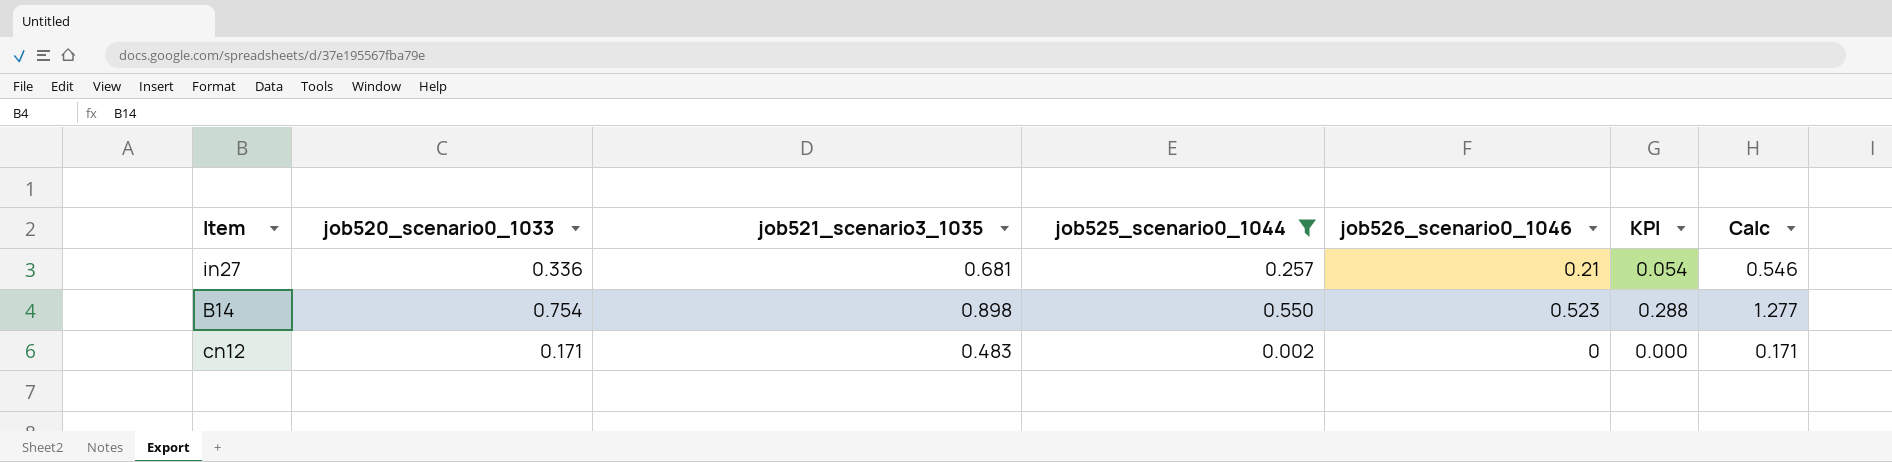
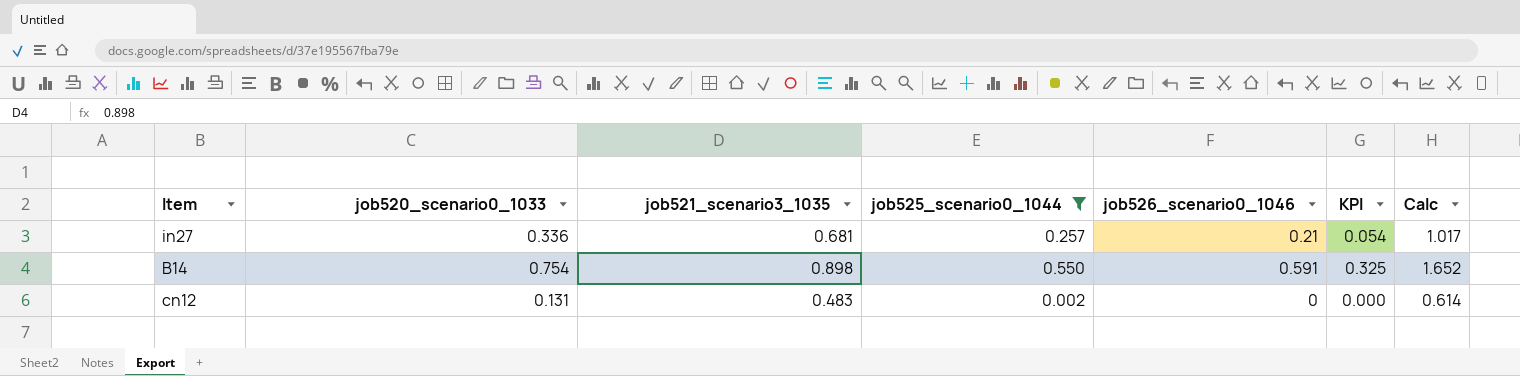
column Calc | formula: [job520_scenario0_1033] + [job526_scenario0_1046] -> [job520_scenario0_1033] + [job521_scenario3_1035]
B14 | job526_scenario0_1046: 0.523 -> 0.591
B14 | KPI: 0.288 -> 0.325
cn12 | job520_scenario0_1033: 0.171 -> 0.131

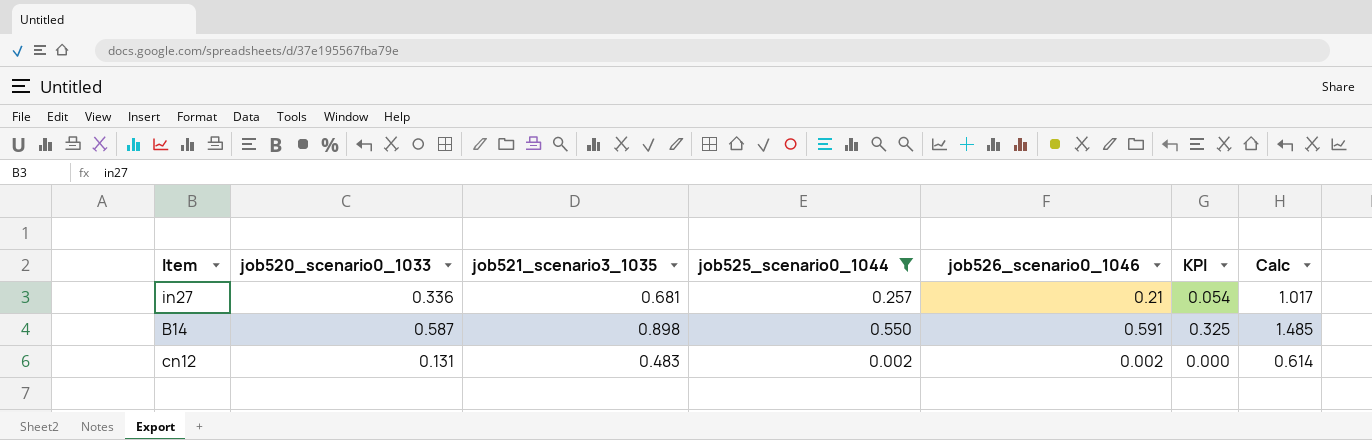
B14 | job520_scenario0_1033: 0.754 -> 0.587
B14 | Calc: 1.652 -> 1.485
cn12 | job526_scenario0_1046: 0 -> 0.002

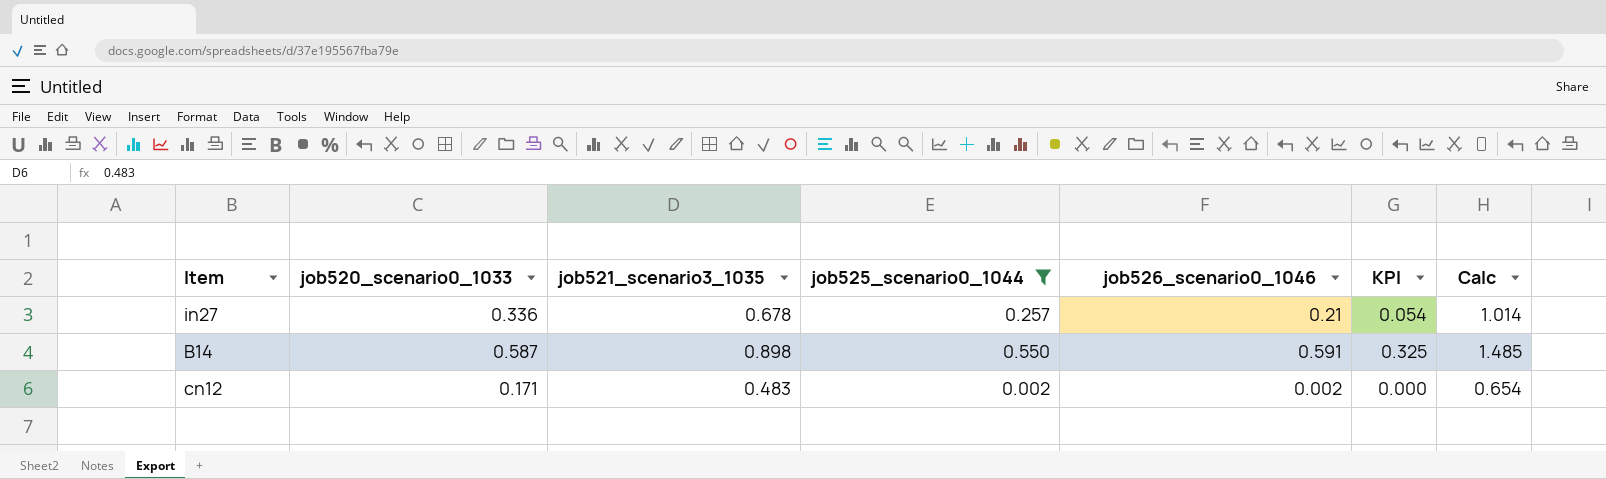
in27 | job521_scenario3_1035: 0.681 -> 0.678
in27 | Calc: 1.017 -> 1.014
cn12 | job520_scenario0_1033: 0.131 -> 0.171
cn12 | Calc: 0.614 -> 0.654

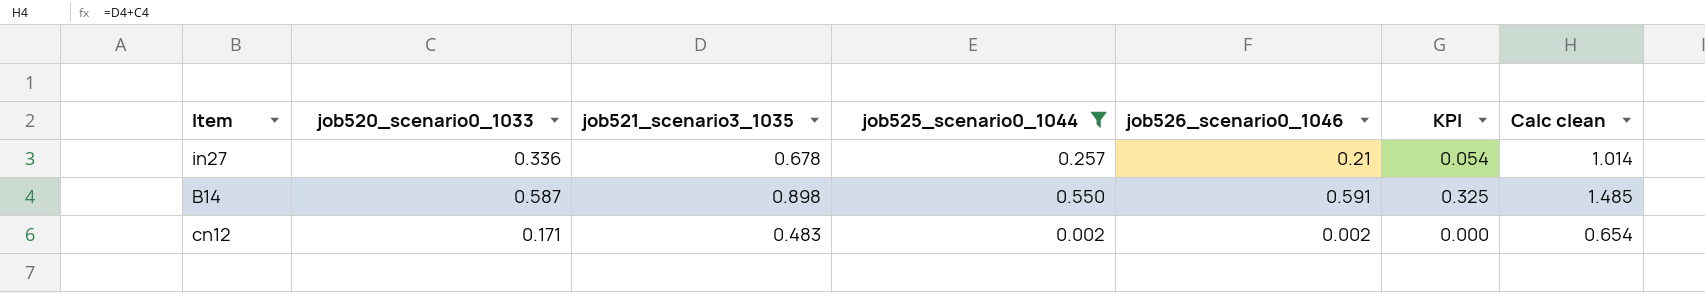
column name: Calc -> Calc clean

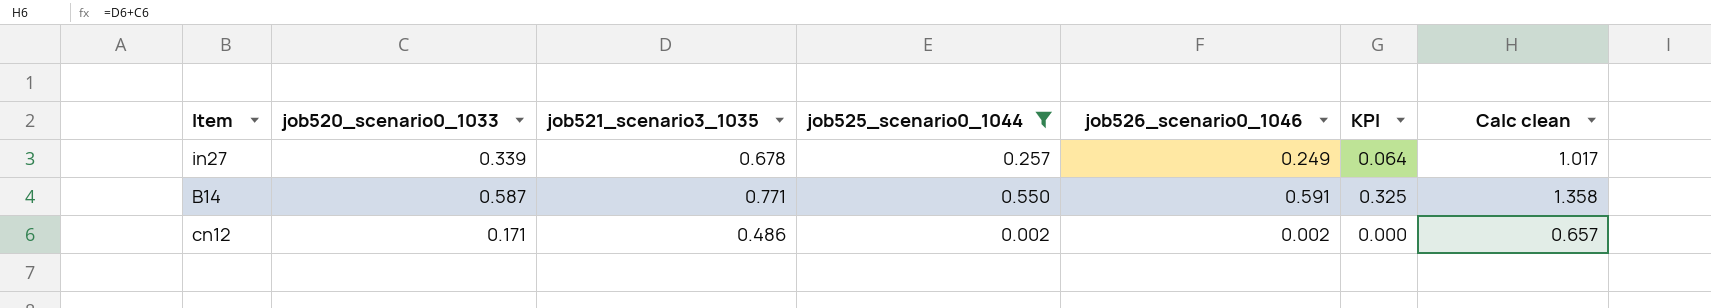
in27 | job520_scenario0_1033: 0.336 -> 0.339
in27 | job526_scenario0_1046: 0.21 -> 0.249
in27 | KPI: 0.054 -> 0.064
in27 | Calc clean: 1.014 -> 1.017
B14 | job521_scenario3_1035: 0.898 -> 0.771
B14 | Calc clean: 1.485 -> 1.358
cn12 | job521_scenario3_1035: 0.483 -> 0.486
cn12 | Calc clean: 0.654 -> 0.657

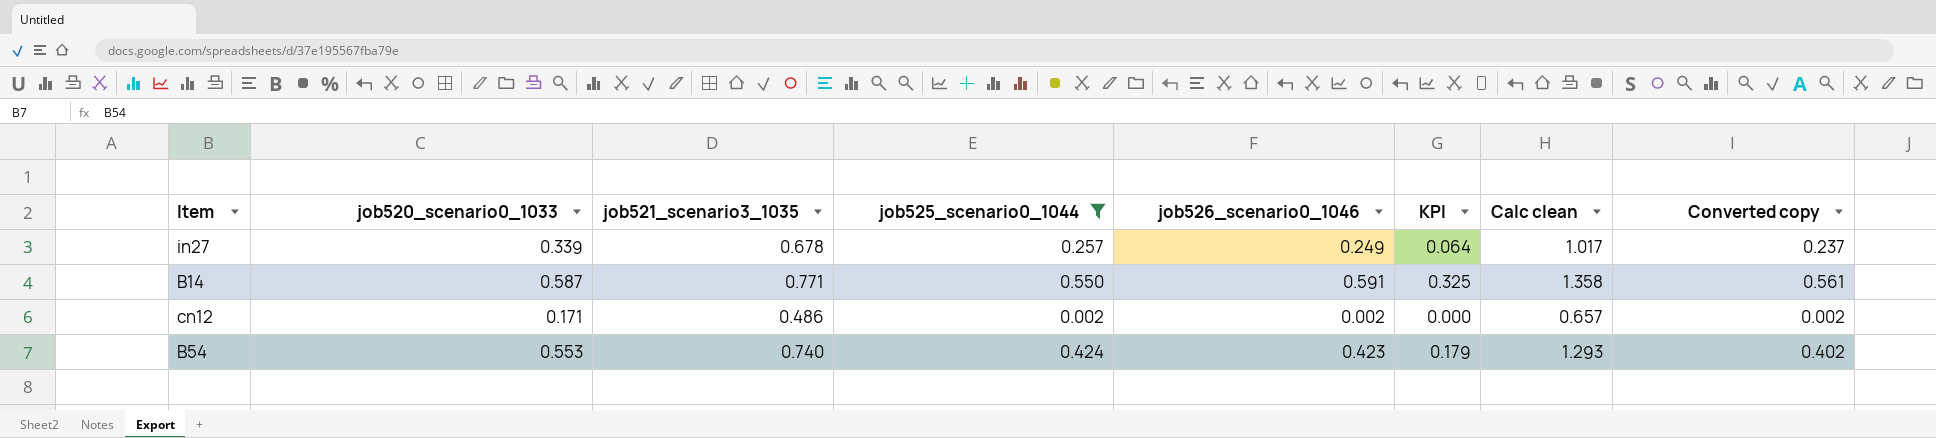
column Converted copy | formula: none -> [job526_scenario0_1046] * 0.95
row B54: none -> 0.553 | 0.740 | 0.424 | 0.423 | 0.179 | 1.293 | 0.402

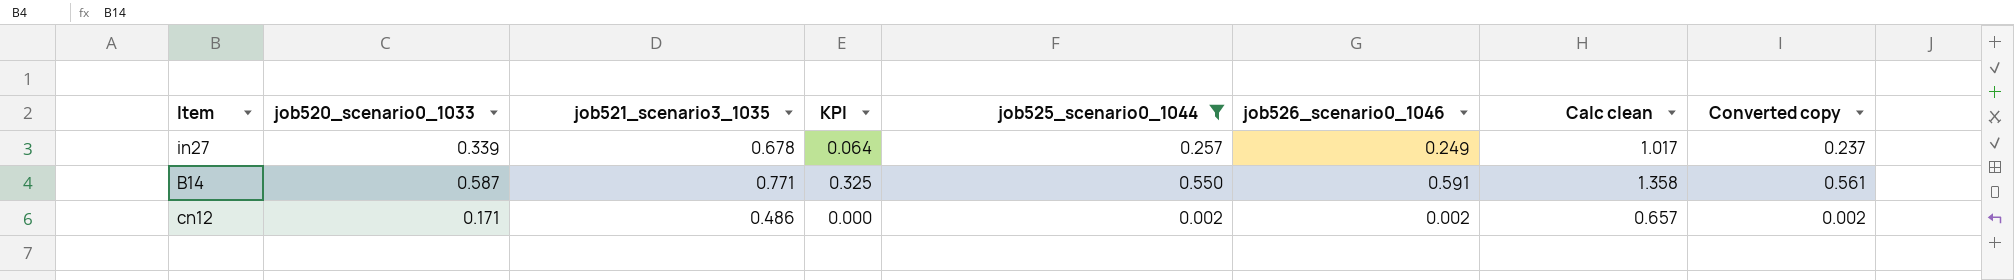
column KPI | position: 6 -> 4
row B54: 0.553 | 0.740 | 0.424 | 0.423 | 0.179 | 1.293 | 0.402 -> none

